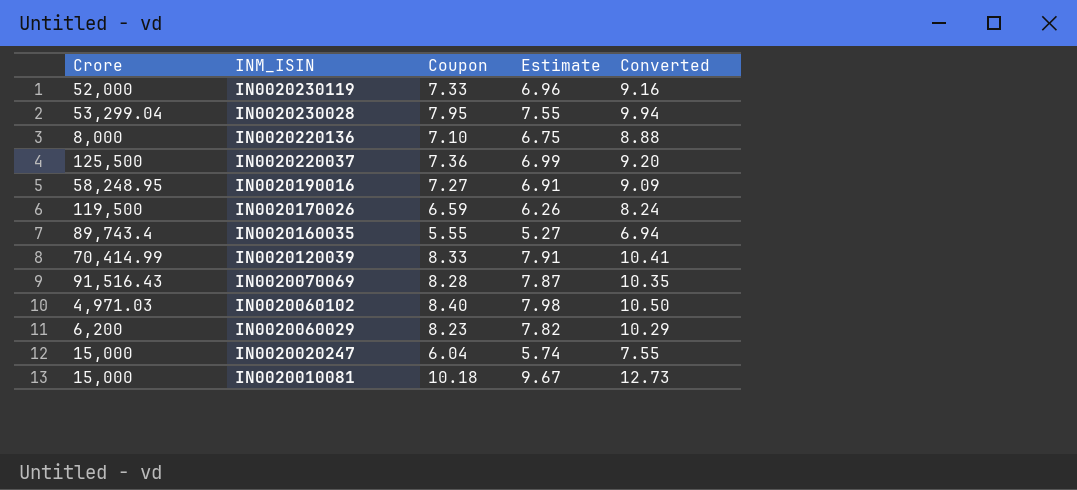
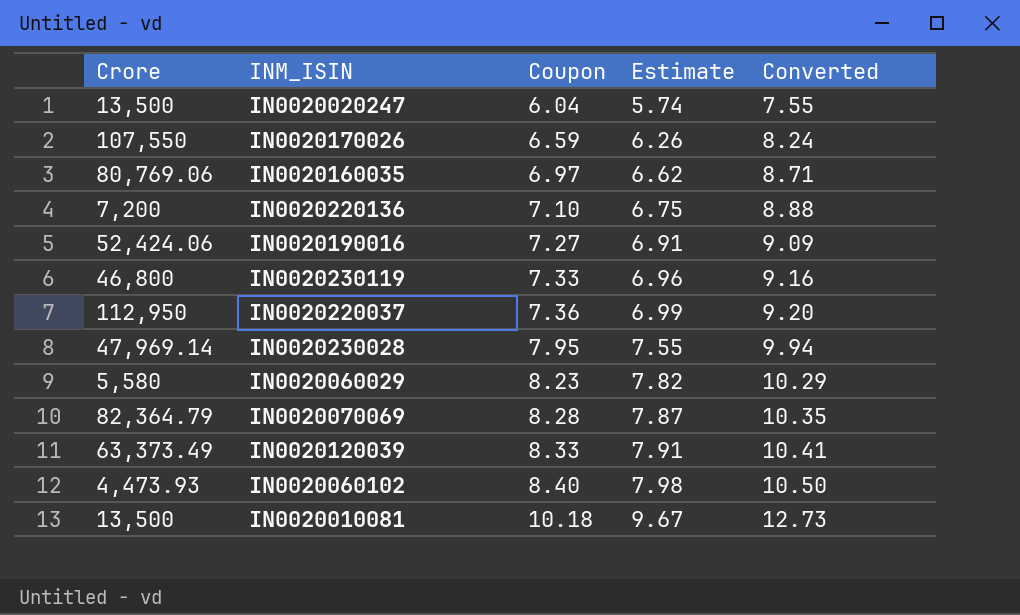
row order: INM_ISIN descending -> Coupon ascending
IN0020020247 | Crore: 15,000 -> 13,500
IN0020170026 | Crore: 119,500 -> 107,550
IN0020160035 | Crore: 89,743.4 -> 80,769.06
IN0020160035 | Coupon: 5.55 -> 6.97
IN0020160035 | Estimate: 5.27 -> 6.62
IN0020160035 | Converted: 6.94 -> 8.71
IN0020220136 | Crore: 8,000 -> 7,200
IN0020190016 | Crore: 58,248.95 -> 52,424.06
IN0020230119 | Crore: 52,000 -> 46,800
IN0020220037 | Crore: 125,500 -> 112,950
IN0020230028 | Crore: 53,299.04 -> 47,969.14
IN0020060029 | Crore: 6,200 -> 5,580
IN0020070069 | Crore: 91,516.43 -> 82,364.79
IN0020120039 | Crore: 70,414.99 -> 63,373.49
IN0020060102 | Crore: 4,971.03 -> 4,473.93
IN0020010081 | Crore: 15,000 -> 13,500

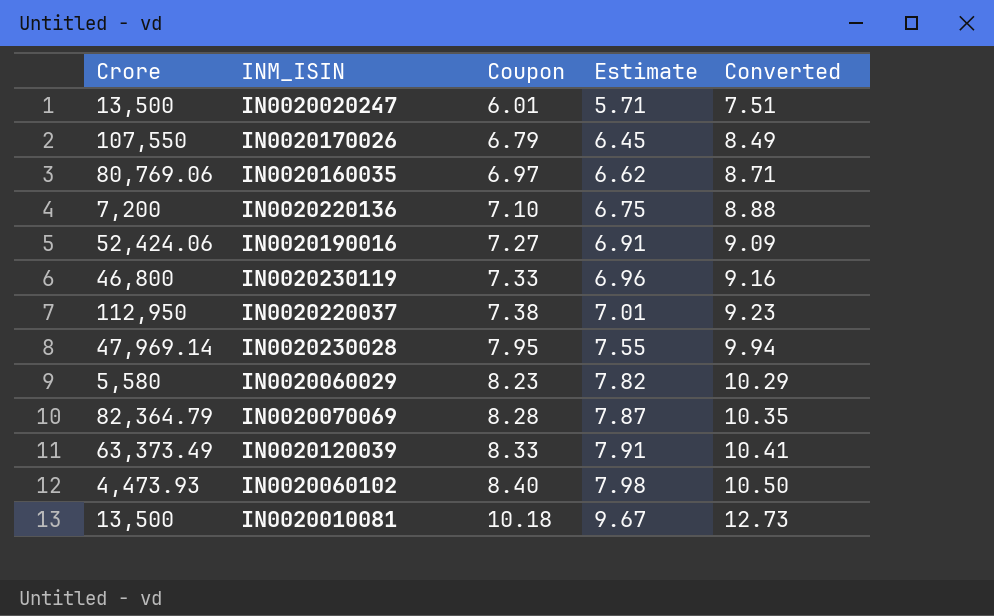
IN0020020247 | Coupon: 6.04 -> 6.01
IN0020020247 | Estimate: 5.74 -> 5.71
IN0020020247 | Converted: 7.55 -> 7.51
IN0020170026 | Coupon: 6.59 -> 6.79
IN0020170026 | Estimate: 6.26 -> 6.45
IN0020170026 | Converted: 8.24 -> 8.49
IN0020220037 | Coupon: 7.36 -> 7.38
IN0020220037 | Estimate: 6.99 -> 7.01
IN0020220037 | Converted: 9.20 -> 9.23

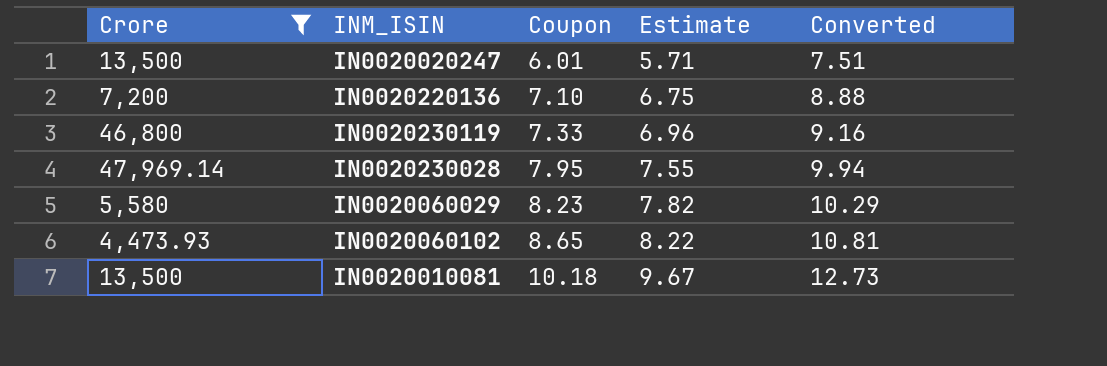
filter: none -> Crore <= 47,969.14
IN0020060102 | Coupon: 8.40 -> 8.65
IN0020060102 | Estimate: 7.98 -> 8.22
IN0020060102 | Converted: 10.50 -> 10.81

